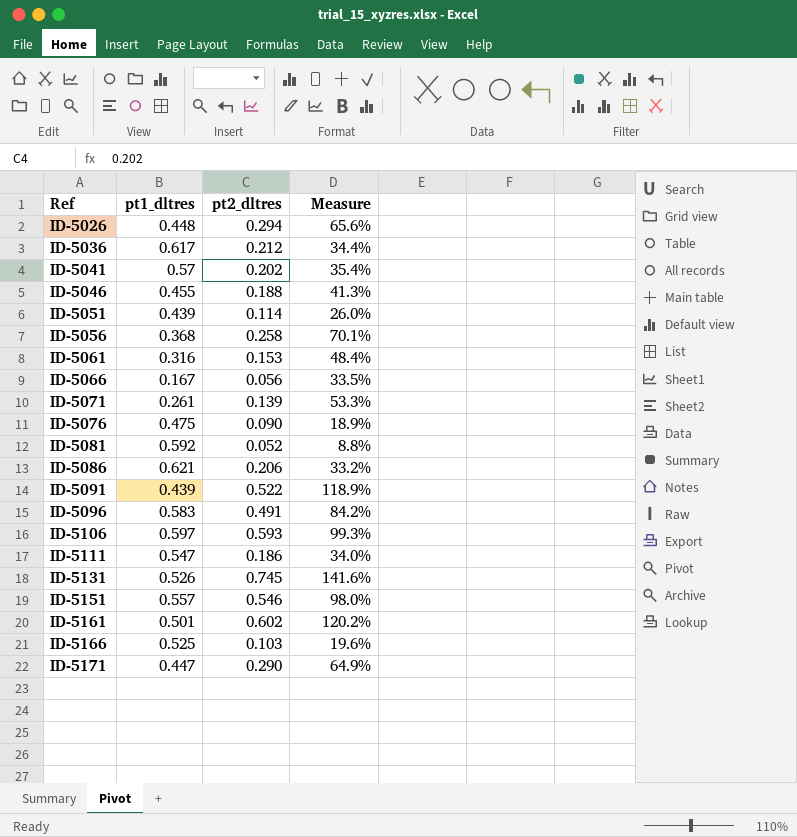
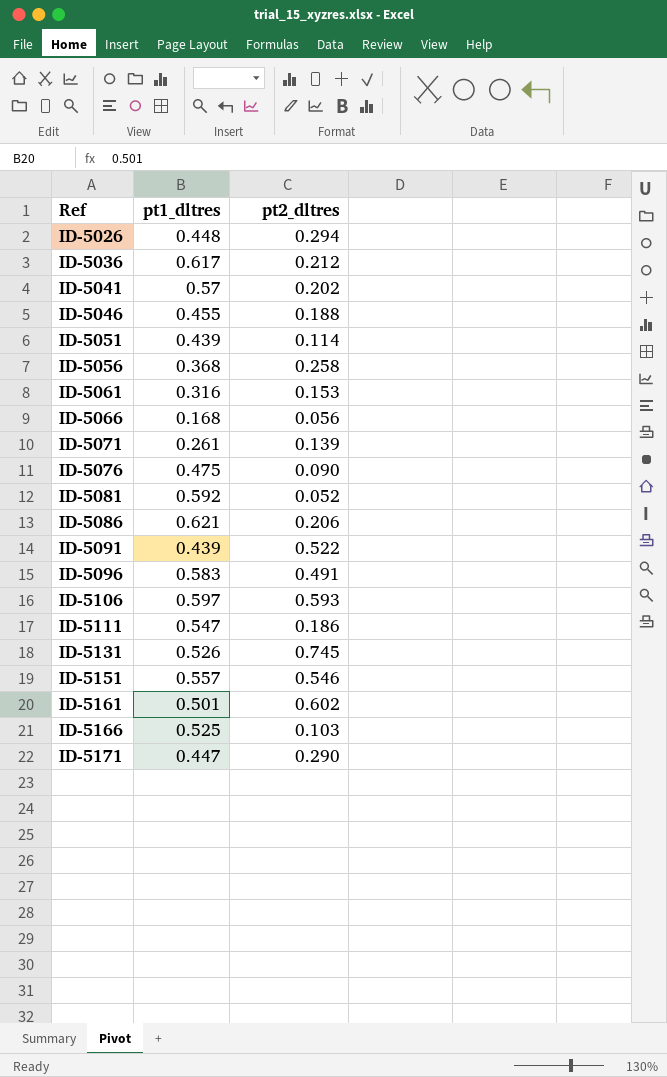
column Measure | formula: [pt2_dltres] / [pt1_dltres] -> none
ID-5066 | pt1_dltres: 0.167 -> 0.168

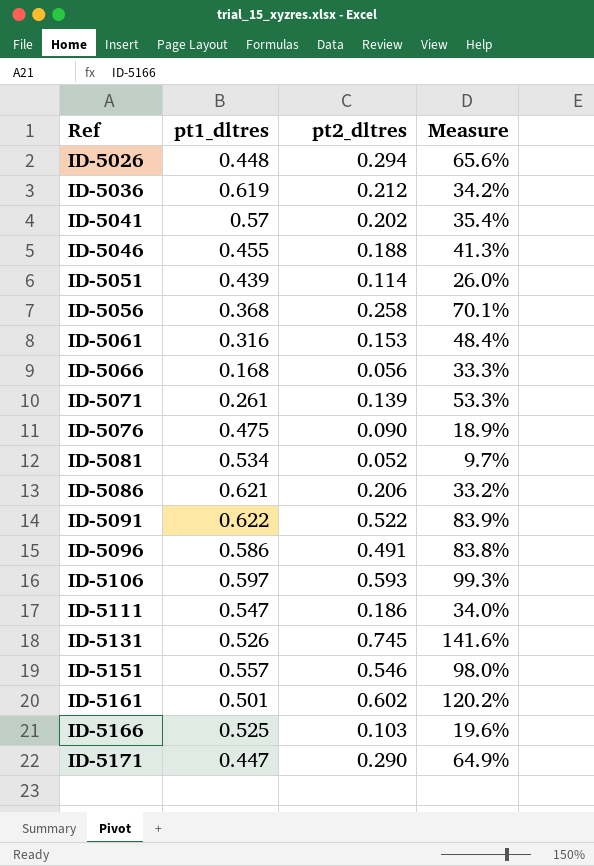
column Measure | formula: none -> [pt2_dltres] / [pt1_dltres]
ID-5036 | pt1_dltres: 0.617 -> 0.619
ID-5081 | pt1_dltres: 0.592 -> 0.534
ID-5091 | pt1_dltres: 0.439 -> 0.622
ID-5096 | pt1_dltres: 0.583 -> 0.586

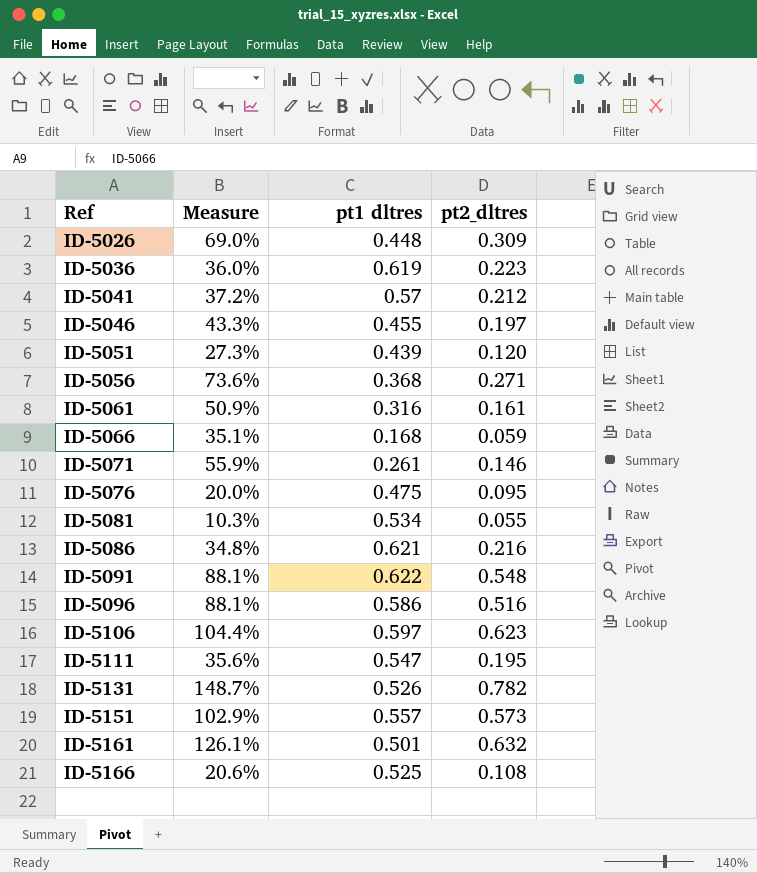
column Measure | position: 4 -> 2
column name: pt1_dltres -> pt1 dltres
row ID-5171: 0.447 | 0.290 | 64.9% -> none
ID-5026 | Measure: 65.6% -> 69.0%
ID-5026 | pt2_dltres: 0.294 -> 0.309
ID-5036 | Measure: 34.2% -> 36.0%
ID-5036 | pt2_dltres: 0.212 -> 0.223
ID-5041 | Measure: 35.4% -> 37.2%
ID-5041 | pt2_dltres: 0.202 -> 0.212
ID-5046 | Measure: 41.3% -> 43.3%
ID-5046 | pt2_dltres: 0.188 -> 0.197
ID-5051 | Measure: 26.0% -> 27.3%
ID-5051 | pt2_dltres: 0.114 -> 0.120
ID-5056 | Measure: 70.1% -> 73.6%
ID-5056 | pt2_dltres: 0.258 -> 0.271
ID-5061 | Measure: 48.4% -> 50.9%
ID-5061 | pt2_dltres: 0.153 -> 0.161
ID-5066 | Measure: 33.3% -> 35.1%
ID-5066 | pt2_dltres: 0.056 -> 0.059
ID-5071 | Measure: 53.3% -> 55.9%
ID-5071 | pt2_dltres: 0.139 -> 0.146
ID-5076 | Measure: 18.9% -> 20.0%
ID-5076 | pt2_dltres: 0.090 -> 0.095
ID-5081 | Measure: 9.7% -> 10.3%
ID-5081 | pt2_dltres: 0.052 -> 0.055
ID-5086 | Measure: 33.2% -> 34.8%
ID-5086 | pt2_dltres: 0.206 -> 0.216
ID-5091 | Measure: 83.9% -> 88.1%
ID-5091 | pt2_dltres: 0.522 -> 0.548
ID-5096 | Measure: 83.8% -> 88.1%
ID-5096 | pt2_dltres: 0.491 -> 0.516
ID-5106 | Measure: 99.3% -> 104.4%
ID-5106 | pt2_dltres: 0.593 -> 0.623
ID-5111 | Measure: 34.0% -> 35.6%
ID-5111 | pt2_dltres: 0.186 -> 0.195
ID-5131 | Measure: 141.6% -> 148.7%
ID-5131 | pt2_dltres: 0.745 -> 0.782
ID-5151 | Measure: 98.0% -> 102.9%
ID-5151 | pt2_dltres: 0.546 -> 0.573
ID-5161 | Measure: 120.2% -> 126.1%
ID-5161 | pt2_dltres: 0.602 -> 0.632
ID-5166 | Measure: 19.6% -> 20.6%
ID-5166 | pt2_dltres: 0.103 -> 0.108

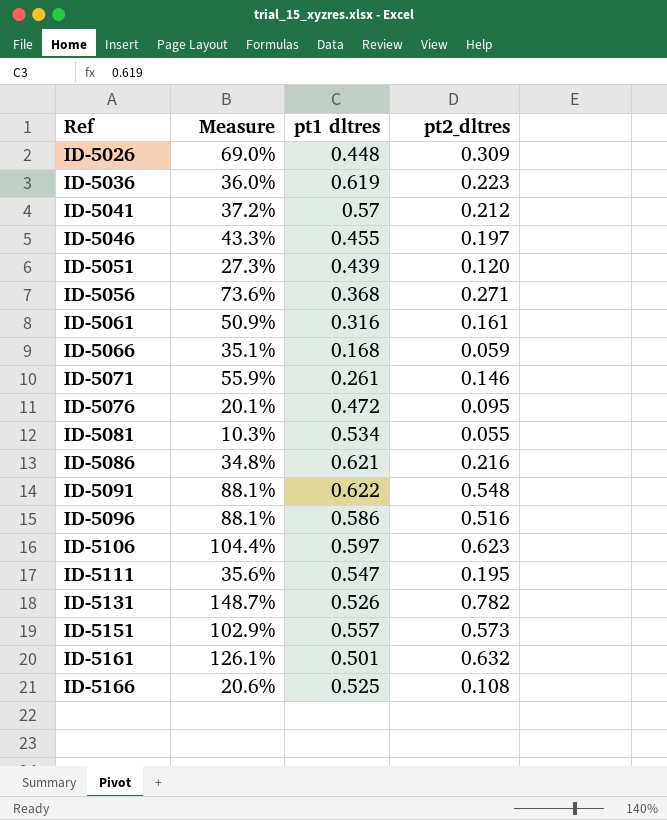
ID-5076 | Measure: 20.0% -> 20.1%
ID-5076 | pt1 dltres: 0.475 -> 0.472

